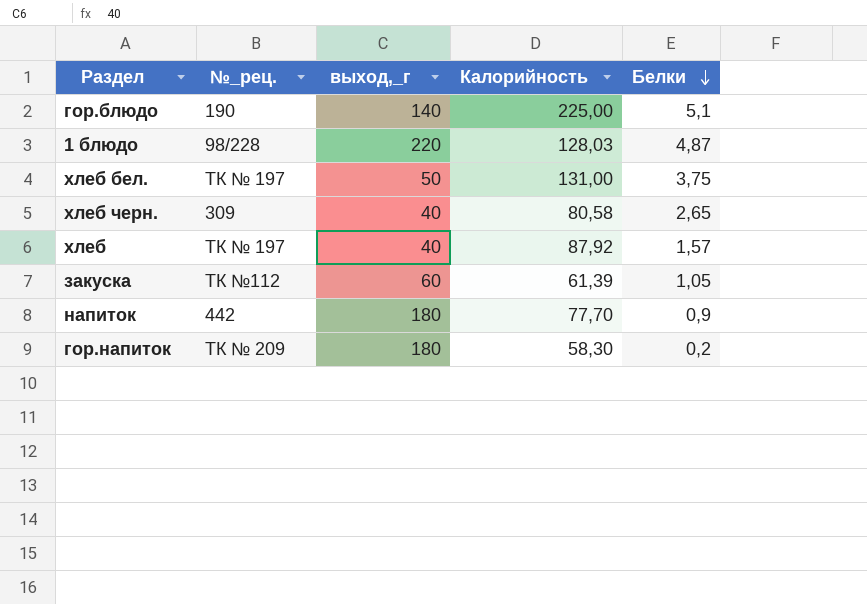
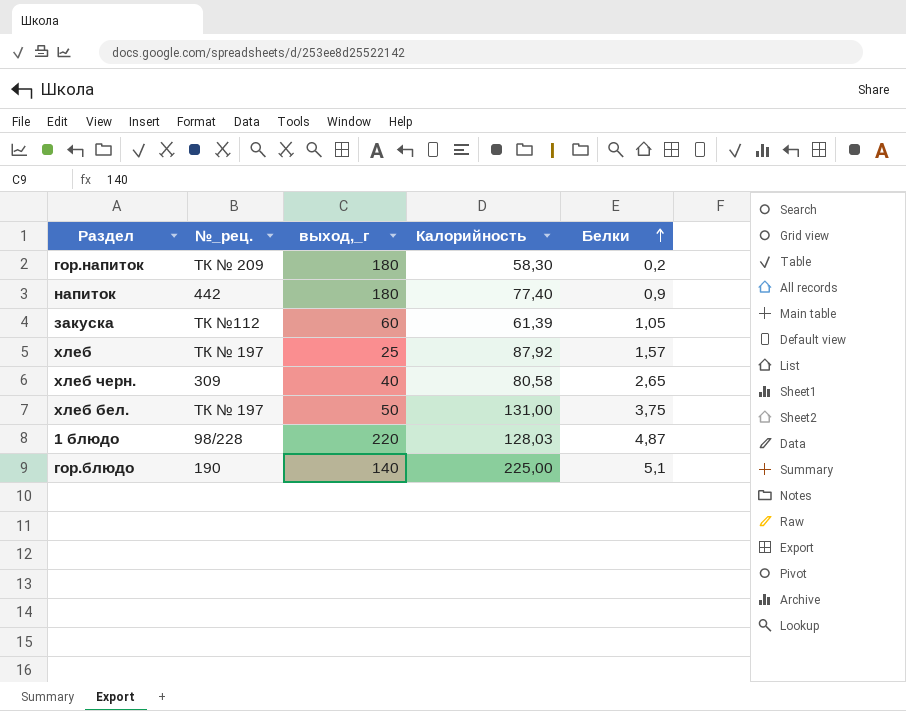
row order: Белки descending -> Белки ascending
напиток | Калорийность: 77,70 -> 77,40
хлеб | выход,_г: 40 -> 25

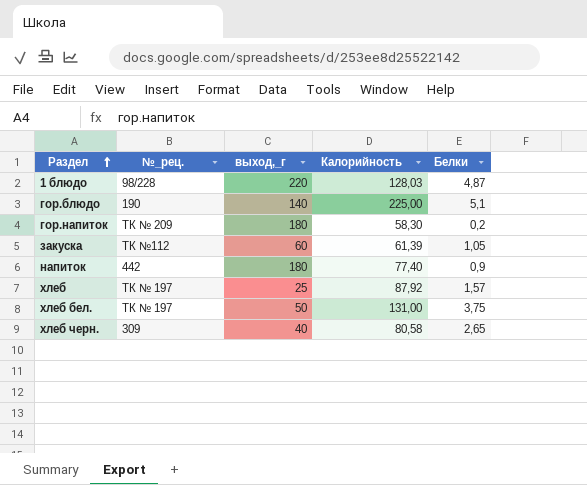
row order: Белки ascending -> Раздел ascending

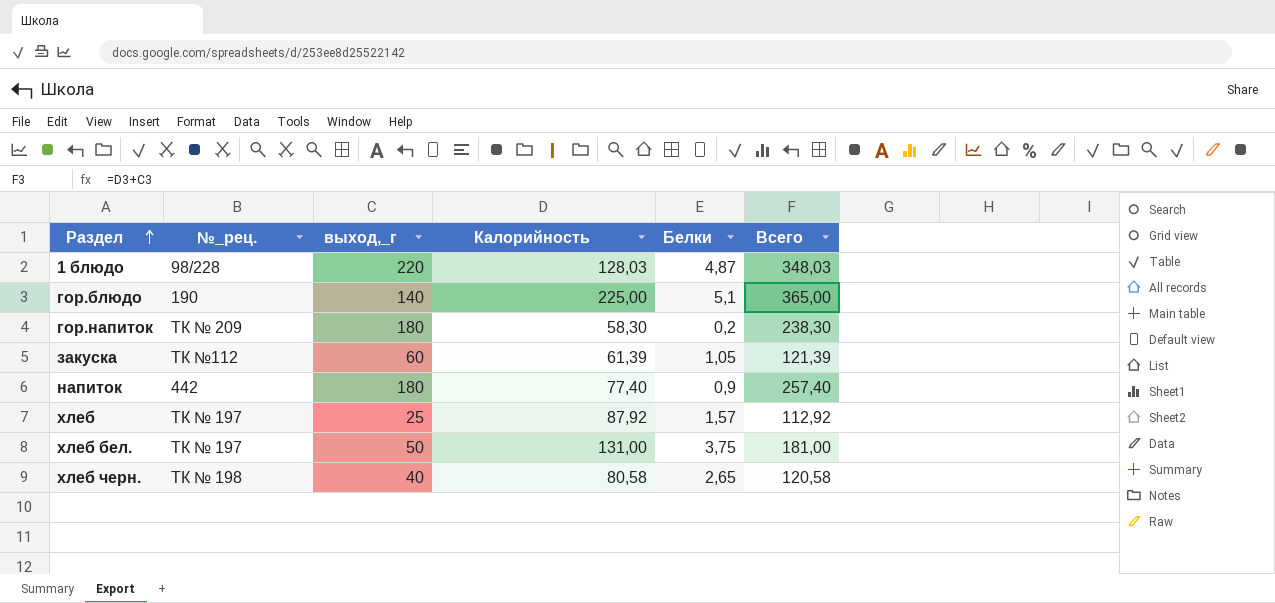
column Всего | formula: none -> [выход,_г] + [Калорийность]
хлеб черн. | №_рец.: 309 -> ТК № 198

